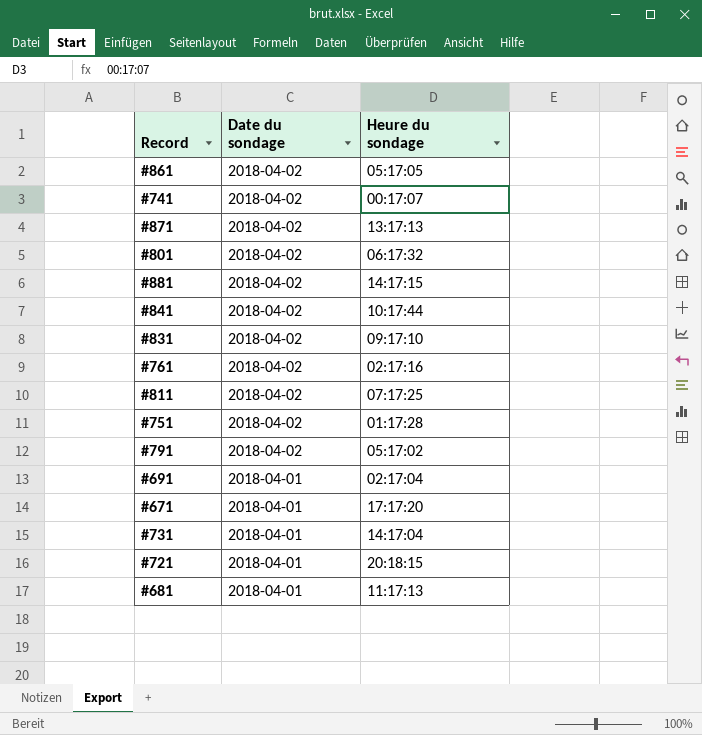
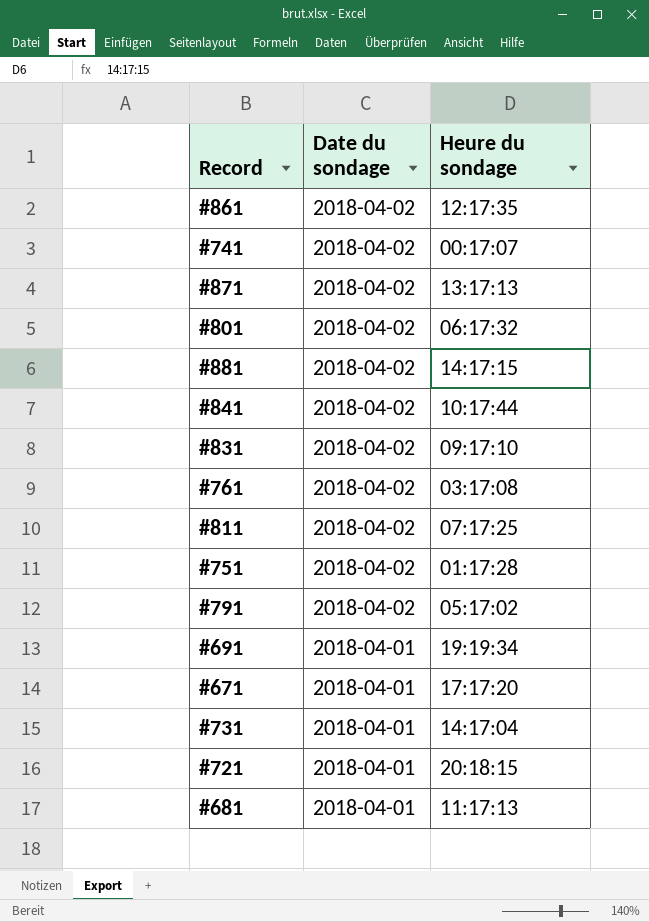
#861 | Heure du sondage: 05:17:05 -> 12:17:35
#761 | Heure du sondage: 02:17:16 -> 03:17:08
#691 | Heure du sondage: 02:17:04 -> 19:19:34

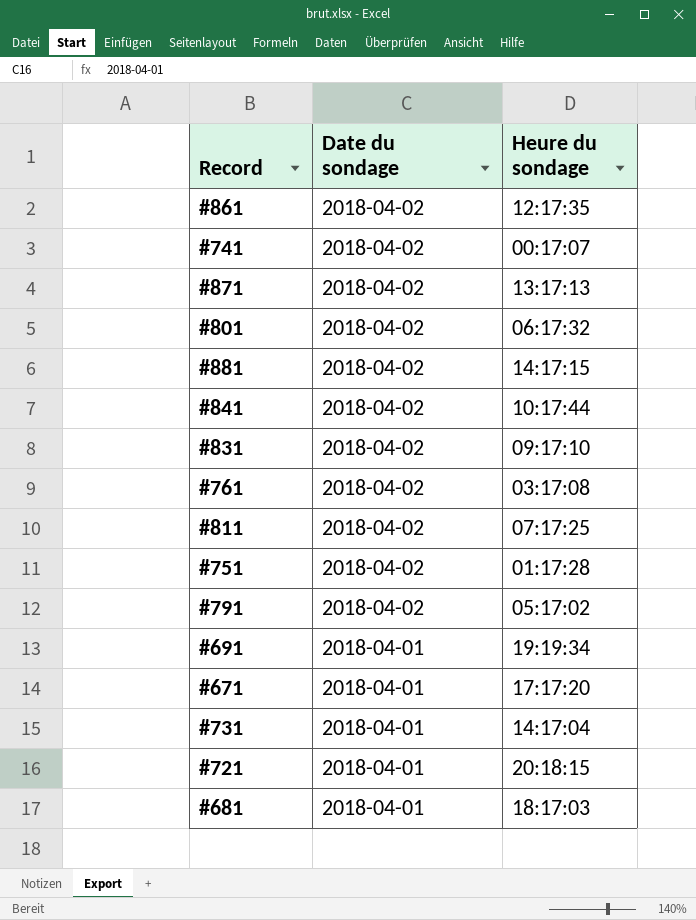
#681 | Heure du sondage: 11:17:13 -> 18:17:03

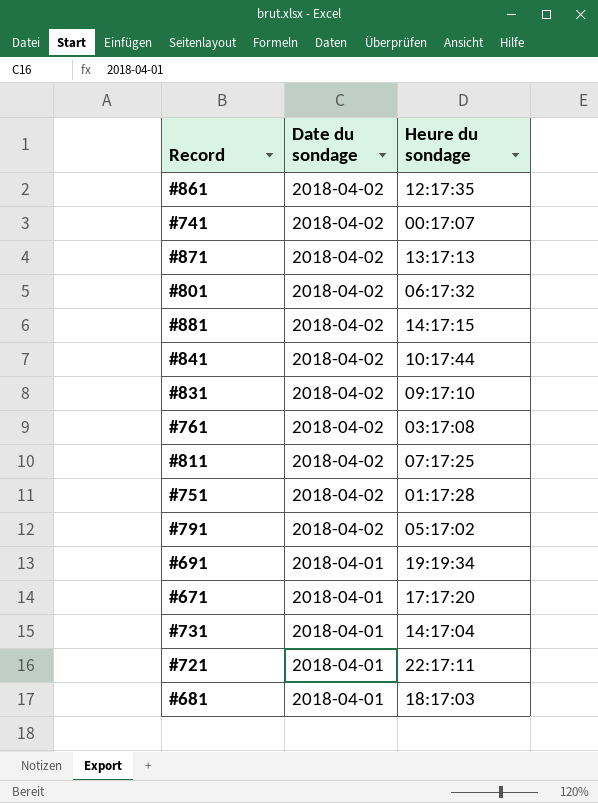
#721 | Heure du sondage: 20:18:15 -> 22:17:11

